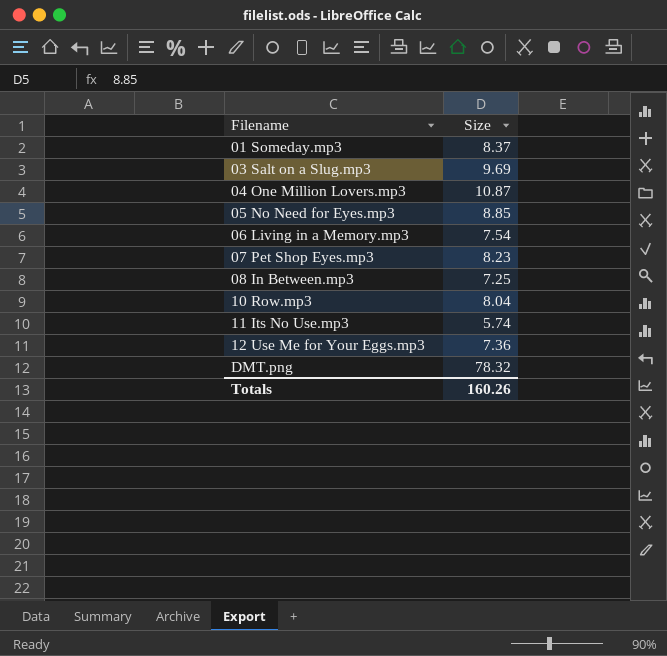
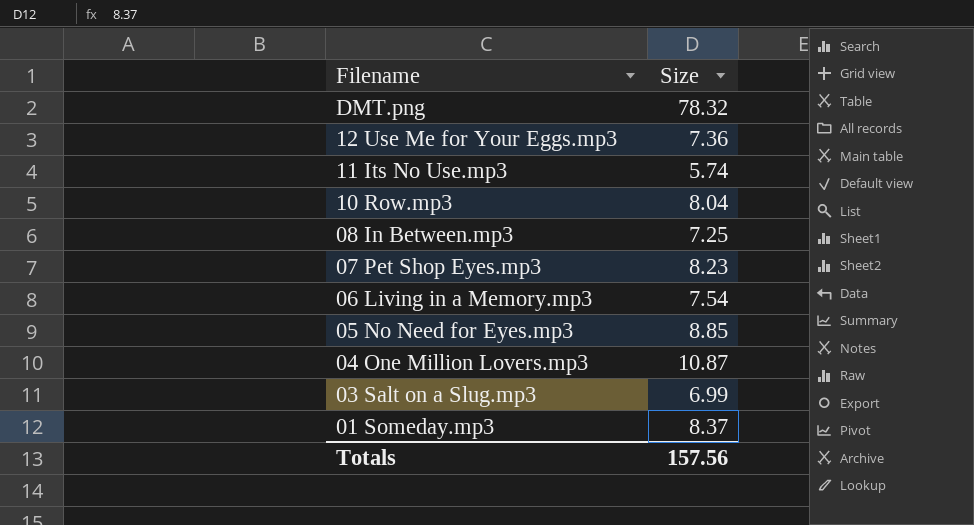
row order: Filename ascending -> Filename descending
03 Salt on a Slug.mp3 | Size: 9.69 -> 6.99
Totals | Size: 160.26 -> 157.56

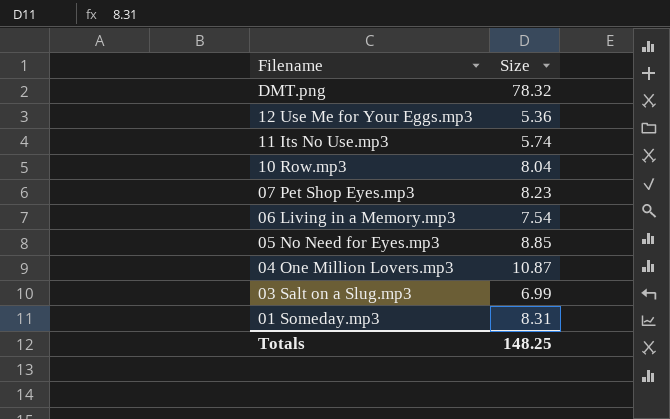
row 08 In Between.mp3: 7.25 -> none
12 Use Me for Your Eggs.mp3 | Size: 7.36 -> 5.36
01 Someday.mp3 | Size: 8.37 -> 8.31
Totals | Size: 157.56 -> 148.25

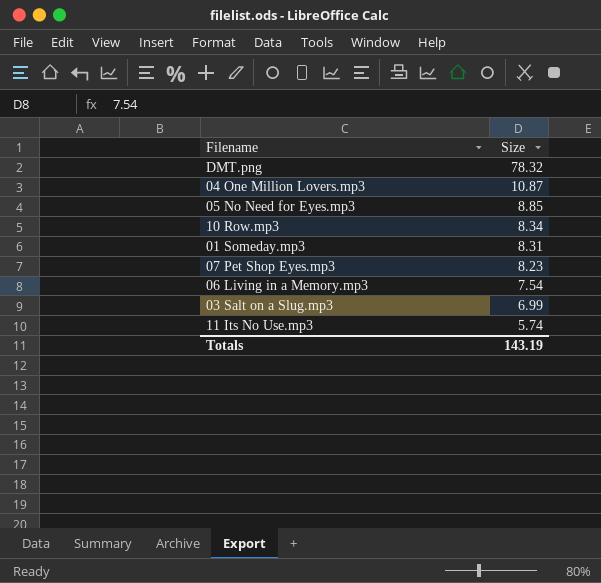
row order: Filename descending -> Size descending
row 12 Use Me for Your Eggs.mp3: 5.36 -> none
10 Row.mp3 | Size: 8.04 -> 8.34
Totals | Size: 148.25 -> 143.19

